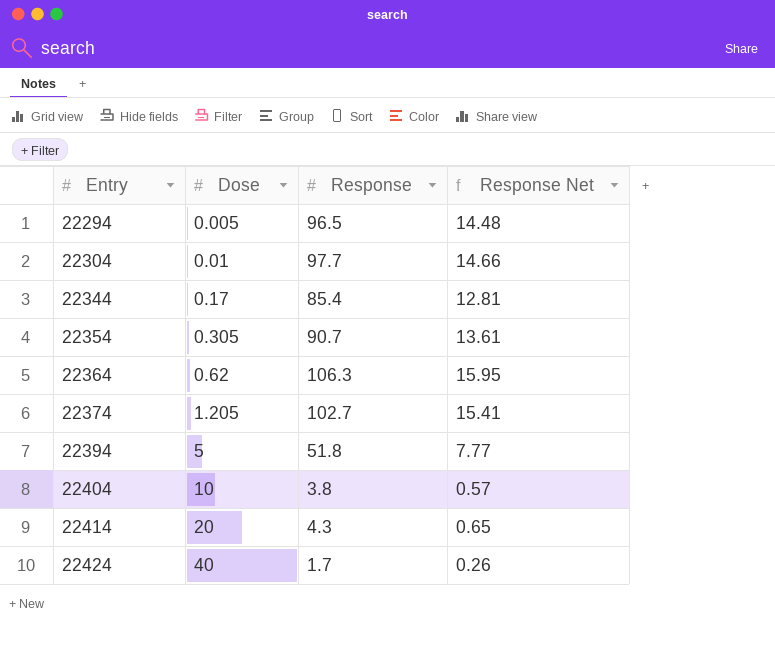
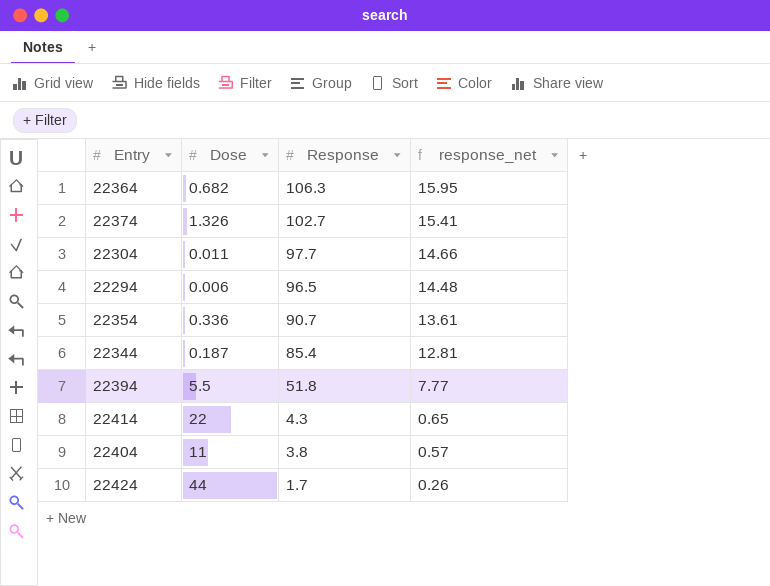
row order: Entry ascending -> Response descending
column name: Response Net -> response_net
22364 | Dose: 0.62 -> 0.682
22374 | Dose: 1.205 -> 1.326
22304 | Dose: 0.01 -> 0.011
22294 | Dose: 0.005 -> 0.006
22354 | Dose: 0.305 -> 0.336
22344 | Dose: 0.17 -> 0.187
22394 | Dose: 5 -> 5.5
22414 | Dose: 20 -> 22
22404 | Dose: 10 -> 11
22424 | Dose: 40 -> 44

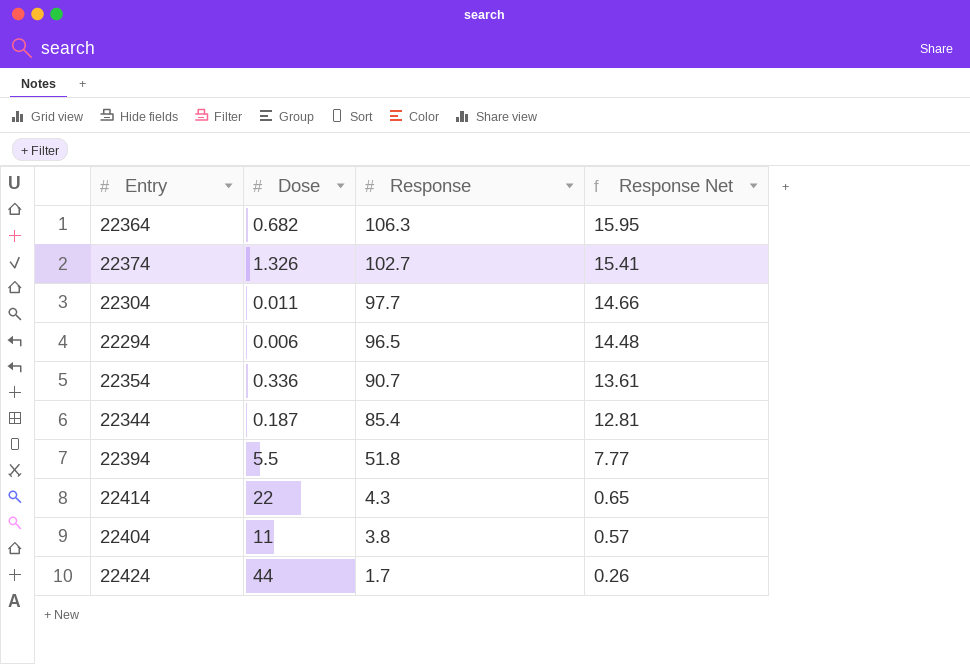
column name: response_net -> Response Net

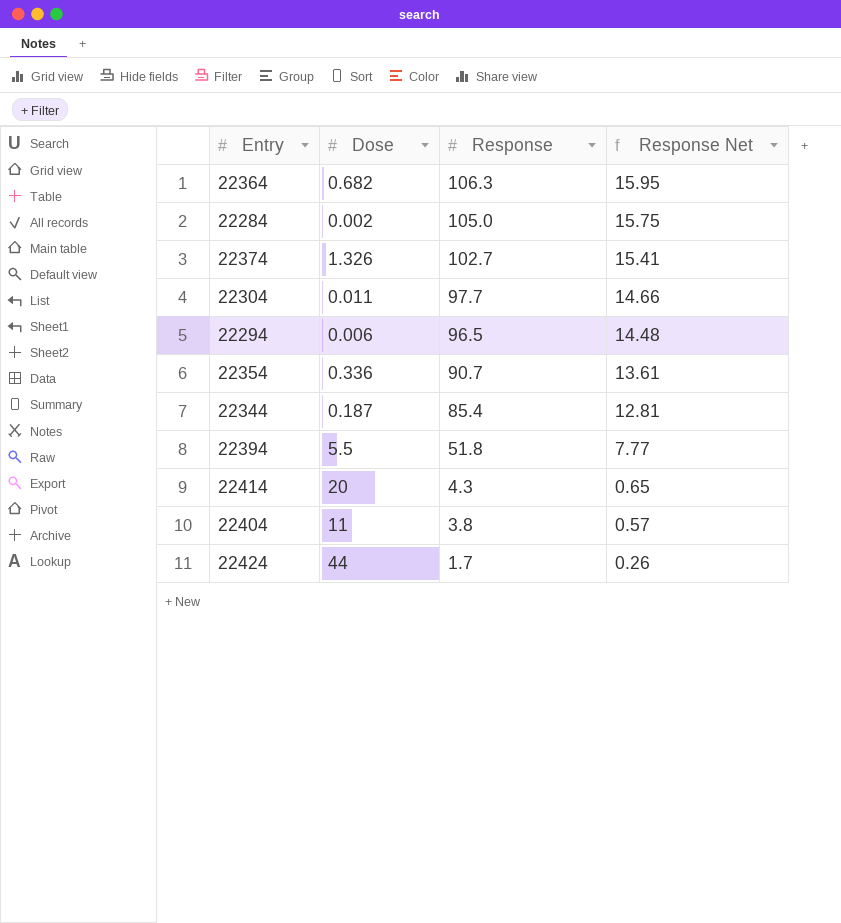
row 22284: none -> 0.002 | 105.0 | 15.75
22414 | Dose: 22 -> 20

